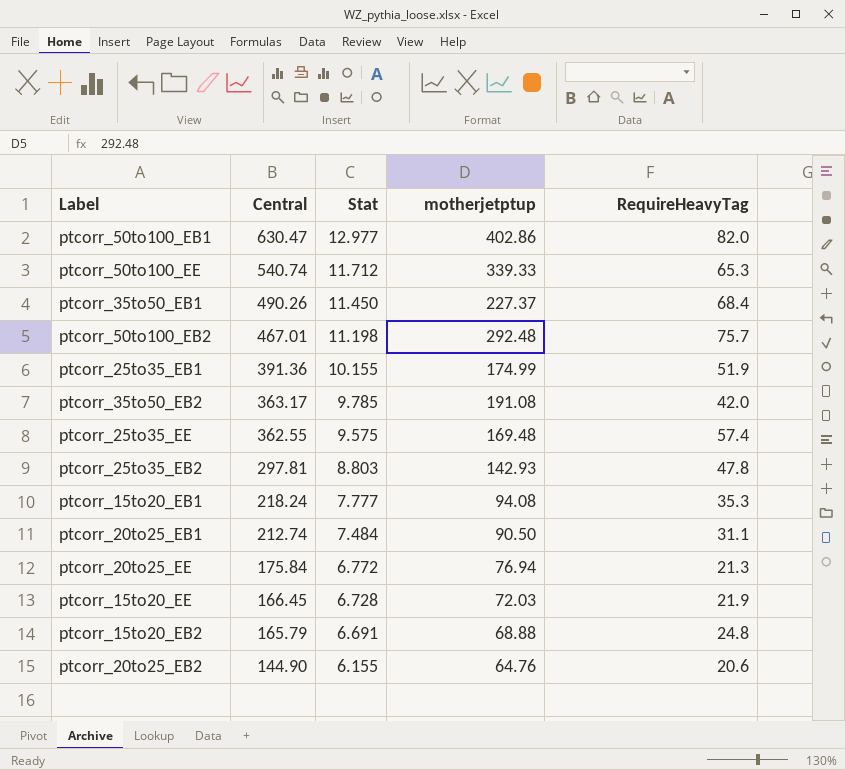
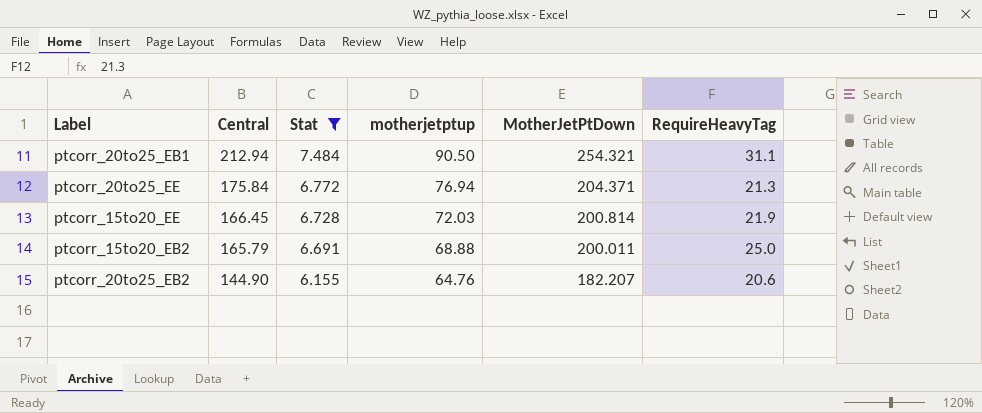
filter: none -> Stat <= 7.484
column MotherJetPtDown | position: none -> 5
ptcorr_20to25_EB1 | Central: 212.74 -> 212.94
ptcorr_15to20_EB2 | RequireHeavyTag: 24.8 -> 25.0

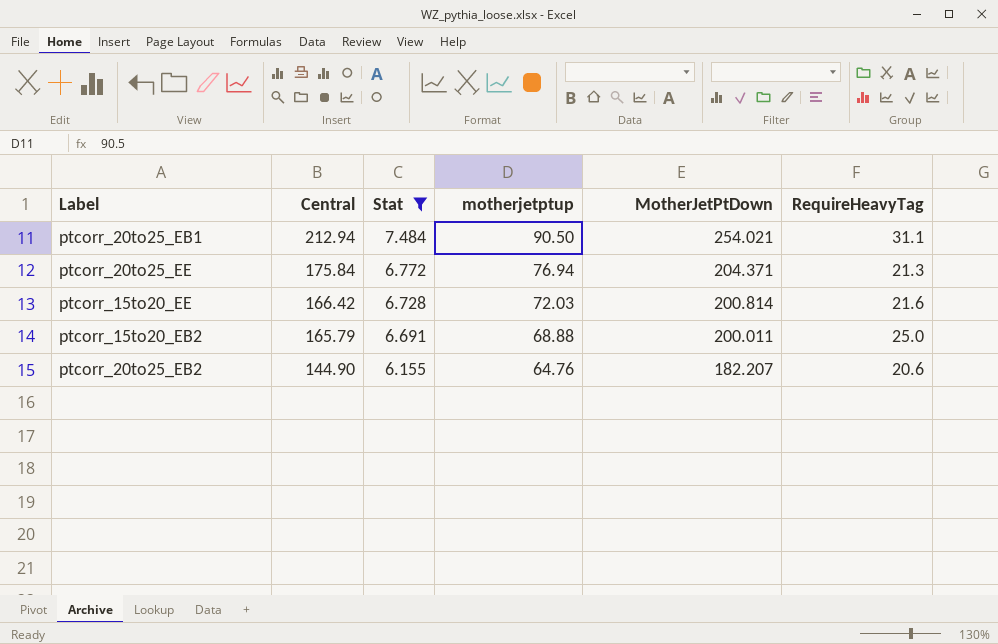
ptcorr_20to25_EB1 | MotherJetPtDown: 254.321 -> 254.021
ptcorr_15to20_EE | Central: 166.45 -> 166.42
ptcorr_15to20_EE | RequireHeavyTag: 21.9 -> 21.6

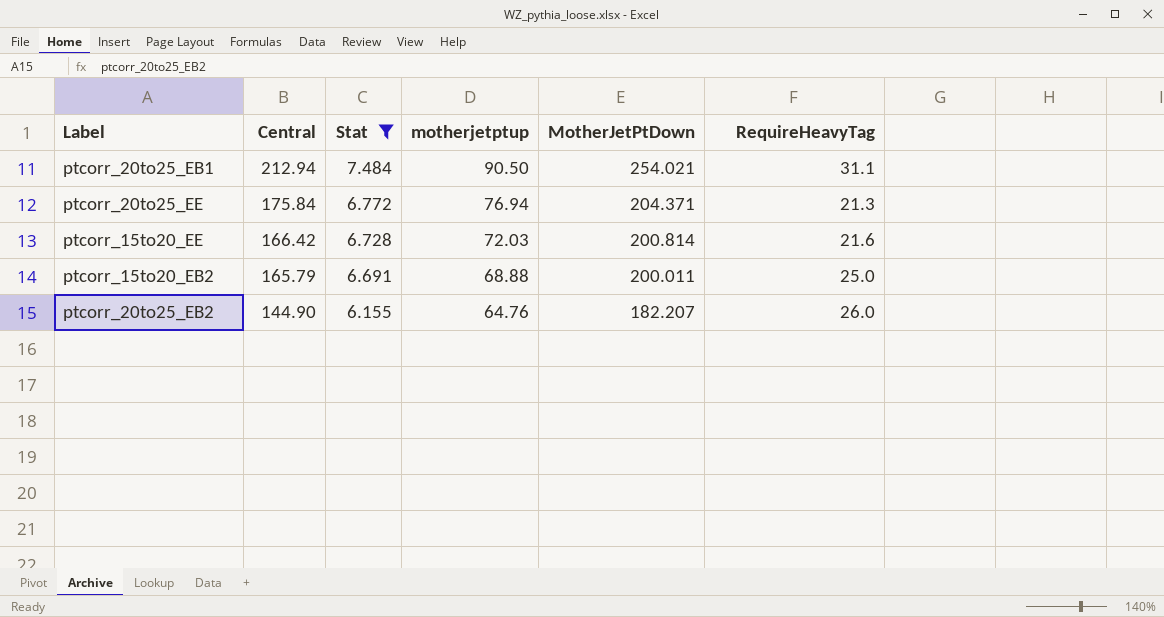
ptcorr_20to25_EB2 | RequireHeavyTag: 20.6 -> 26.0

